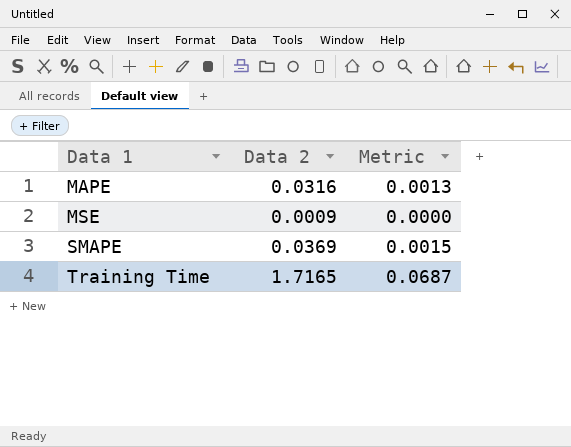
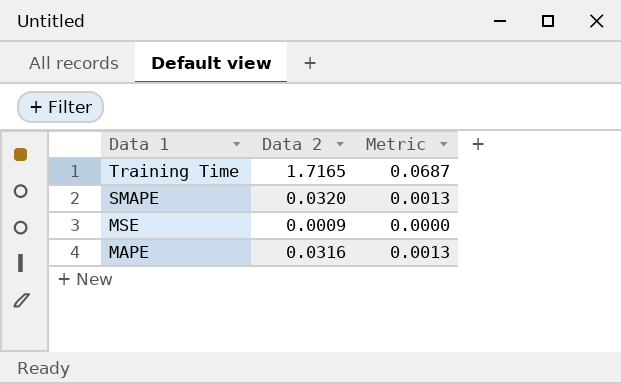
row order: Data 1 ascending -> Data 1 descending
SMAPE | Data 2: 0.0369 -> 0.0320
SMAPE | Metric: 0.0015 -> 0.0013

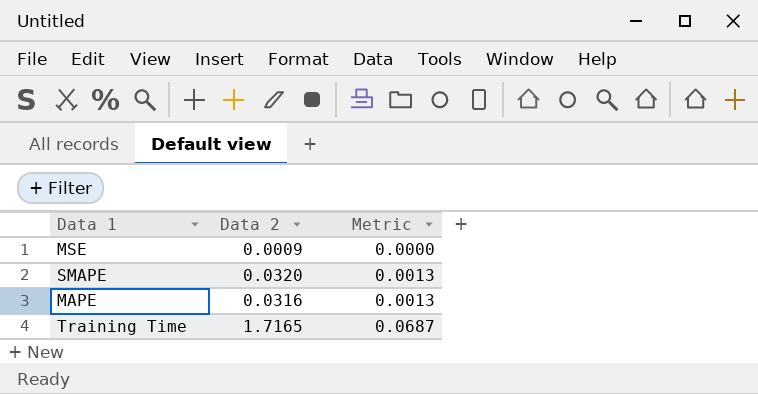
row order: Data 1 descending -> Metric ascending

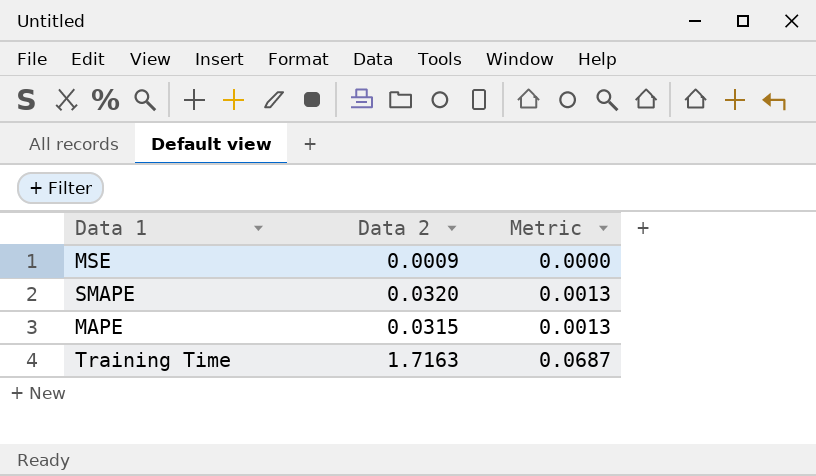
MAPE | Data 2: 0.0316 -> 0.0315
Training Time | Data 2: 1.7165 -> 1.7163

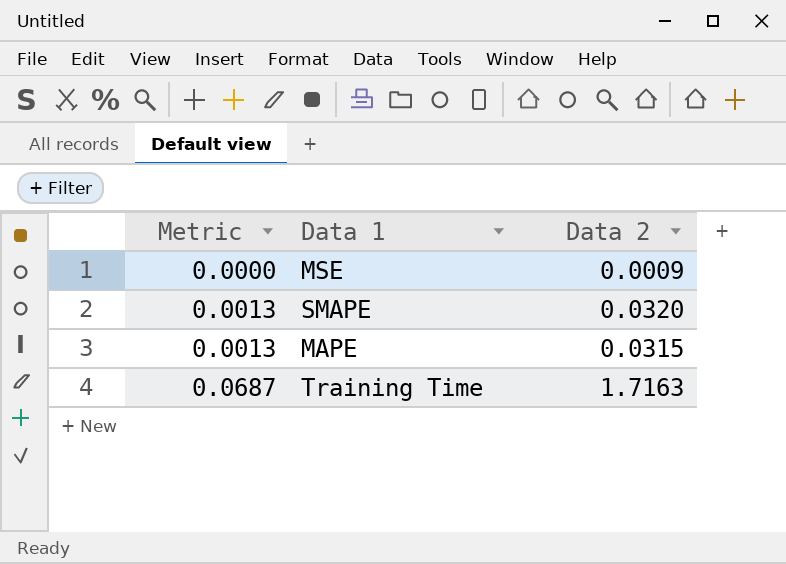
column Metric | position: 3 -> 1

